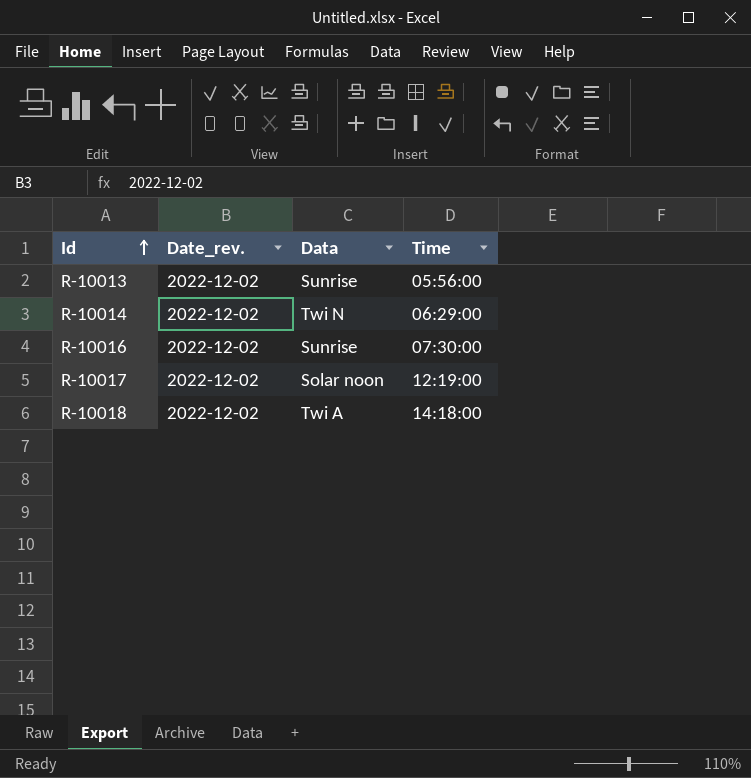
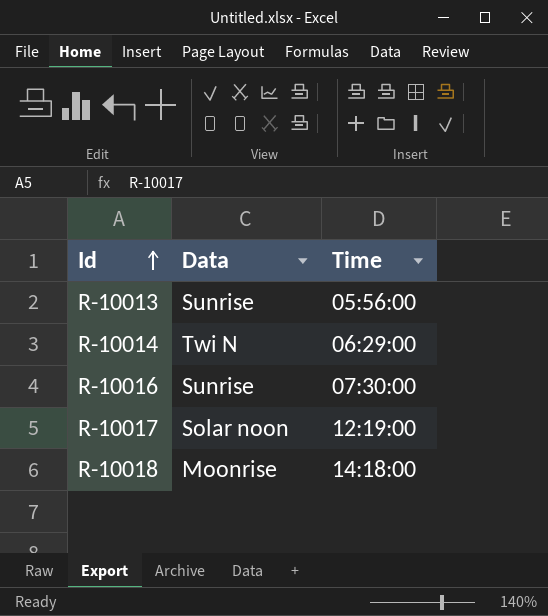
column Date_rev. | position: 2 -> none
R-10018 | Data: Twi A -> Moonrise

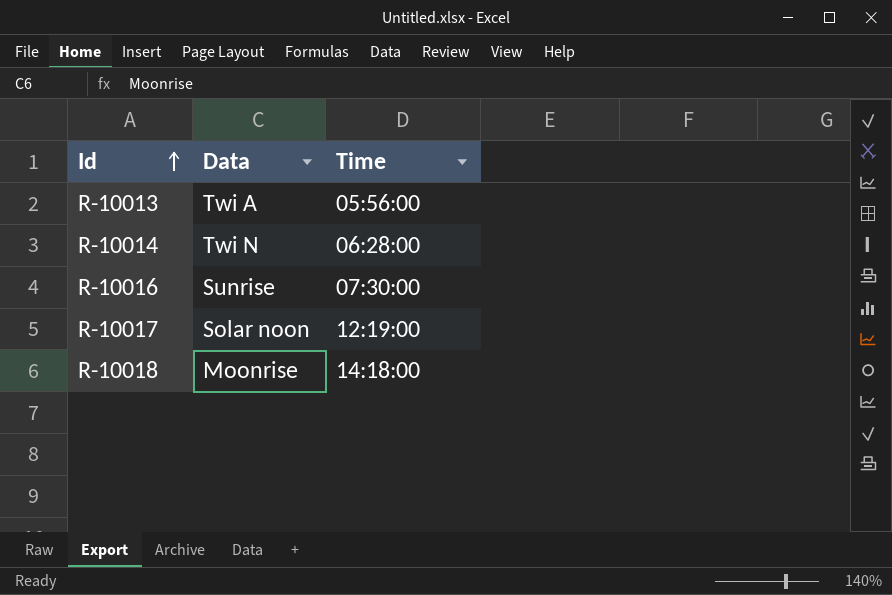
R-10013 | Data: Sunrise -> Twi A
R-10014 | Time: 06:29:00 -> 06:28:00

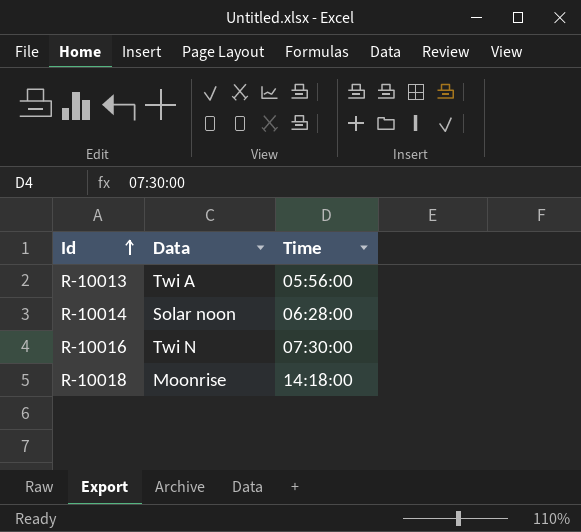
row R-10017: Solar noon | 12:19:00 -> none
R-10014 | Data: Twi N -> Solar noon
R-10016 | Data: Sunrise -> Twi N

